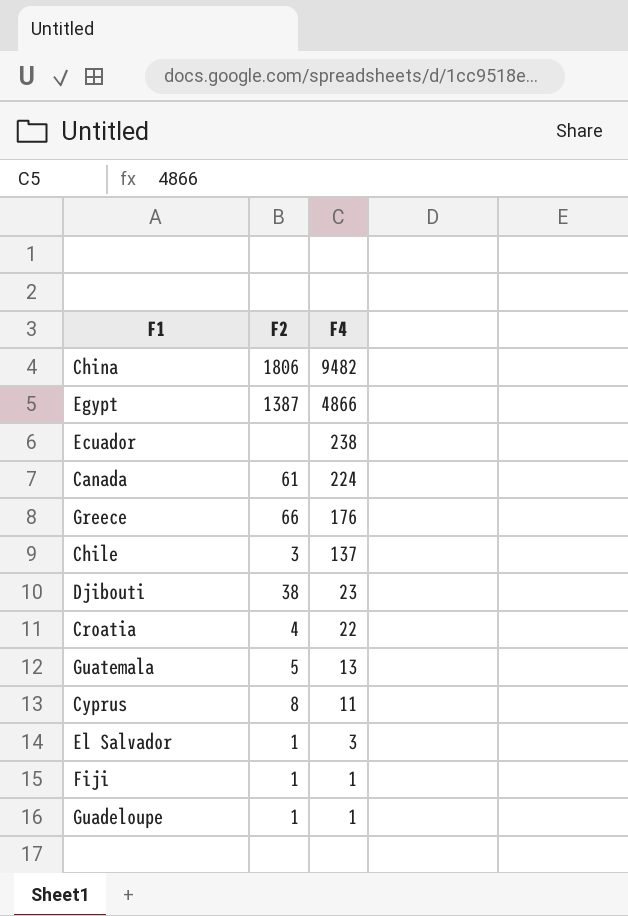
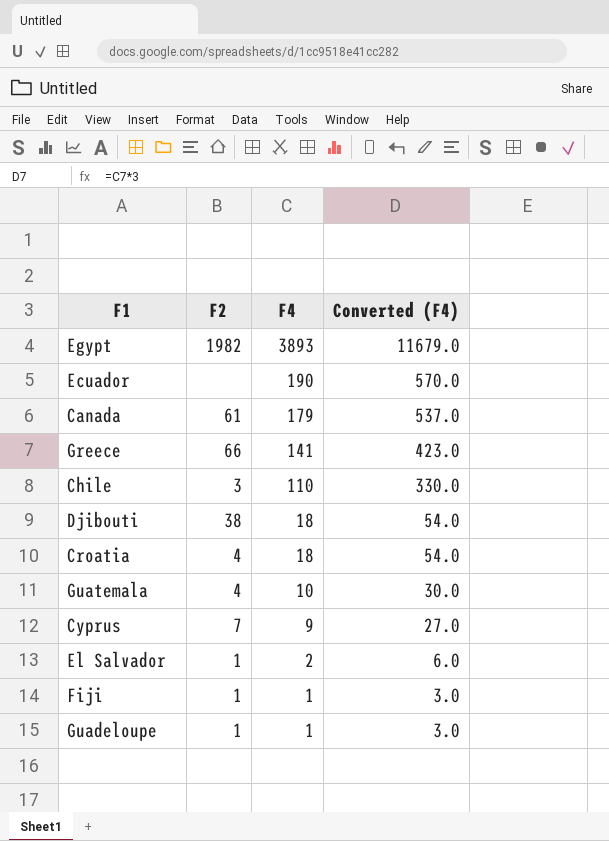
column Converted (F4) | formula: none -> [F4] * 3
row China: 1806 | 9482 -> none
Egypt | F2: 1387 -> 1982
Egypt | F4: 4866 -> 3893
Ecuador | F4: 238 -> 190
Canada | F4: 224 -> 179
Greece | F4: 176 -> 141
Chile | F4: 137 -> 110
Djibouti | F4: 23 -> 18
Croatia | F4: 22 -> 18
Guatemala | F2: 5 -> 4
Guatemala | F4: 13 -> 10
Cyprus | F2: 8 -> 7
Cyprus | F4: 11 -> 9
El Salvador | F4: 3 -> 2

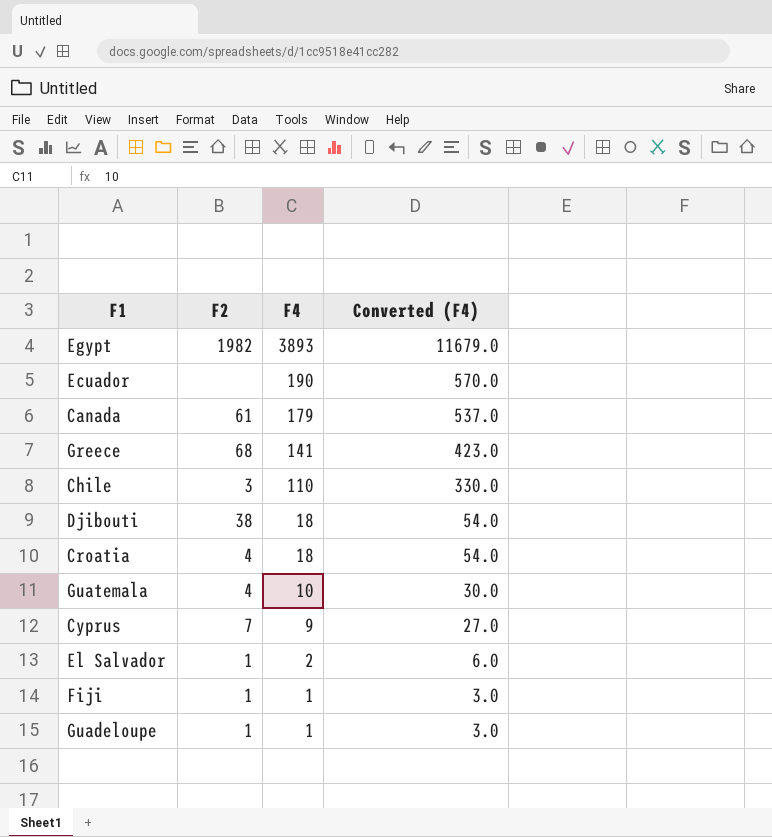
Greece | F2: 66 -> 68

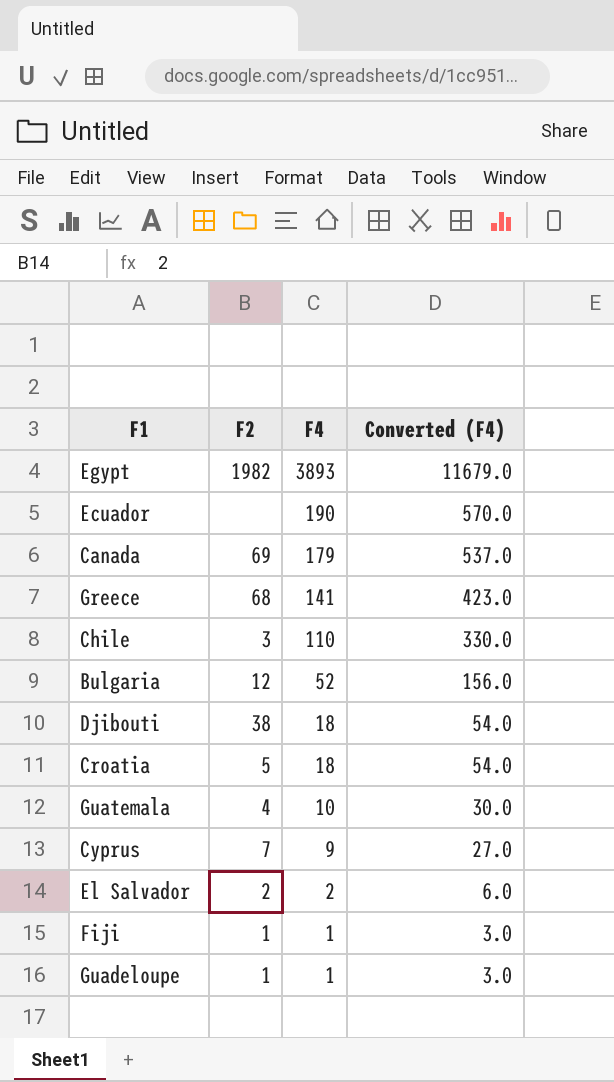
Canada | F2: 61 -> 69
row Bulgaria: none -> 12 | 52 | 156.0
Croatia | F2: 4 -> 5
El Salvador | F2: 1 -> 2

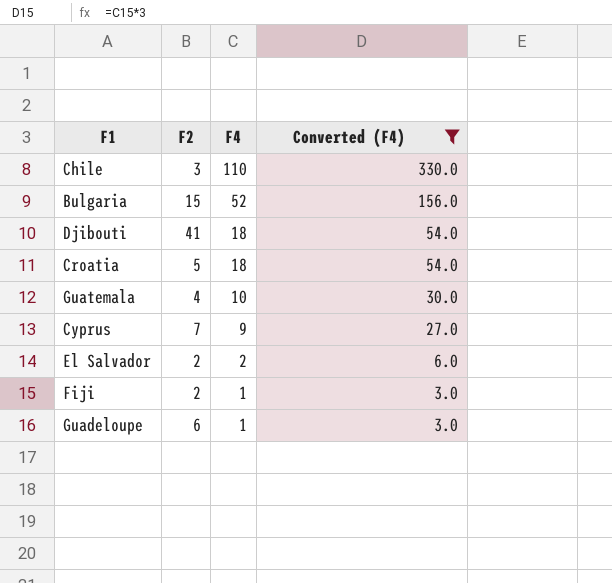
filter: none -> Converted (F4) <= 330.0
Bulgaria | F2: 12 -> 15
Djibouti | F2: 38 -> 41
Fiji | F2: 1 -> 2
Guadeloupe | F2: 1 -> 6

